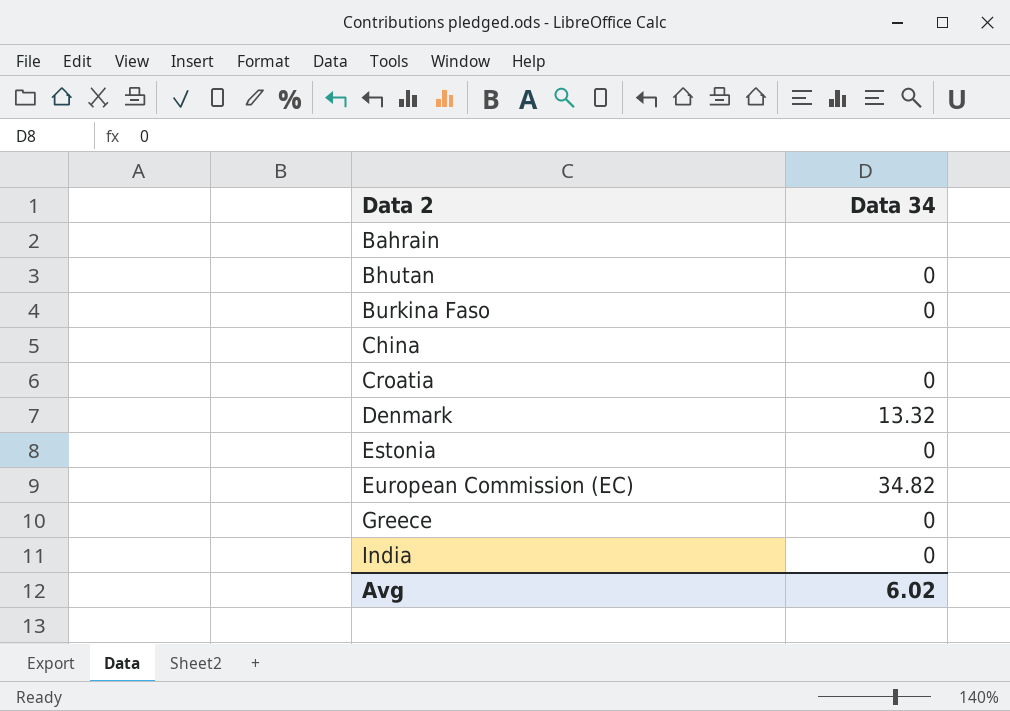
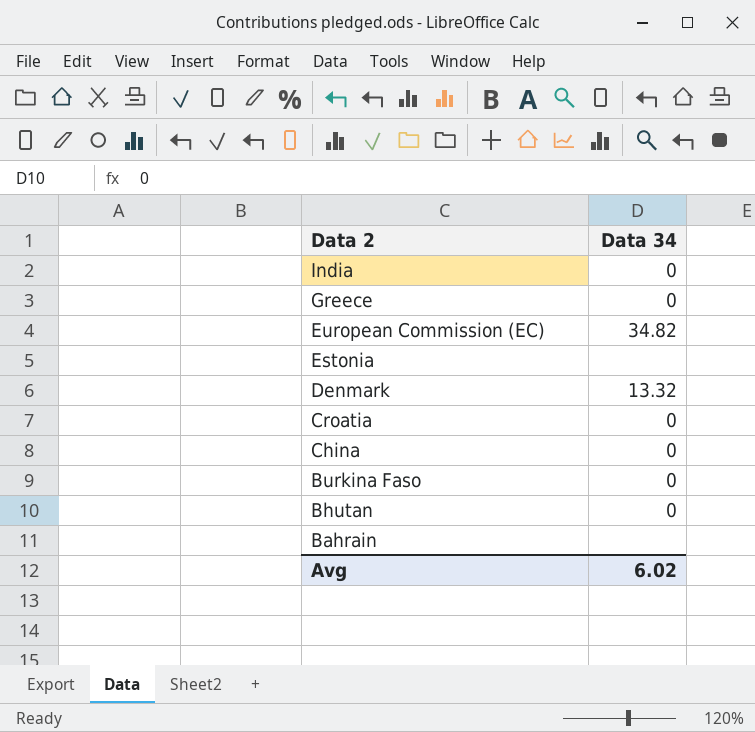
row order: Data 2 ascending -> Data 2 descending
Estonia | Data 34: 0 -> none
China | Data 34: none -> 0

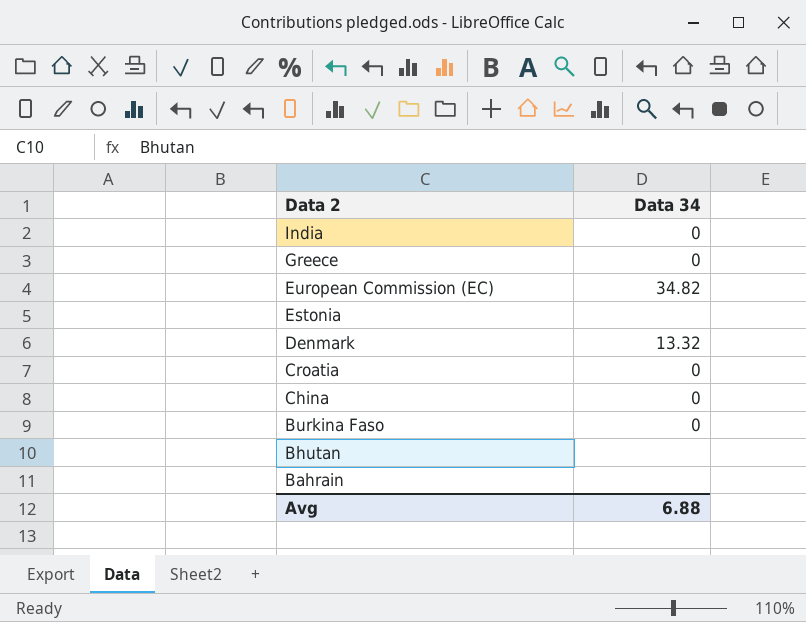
Bhutan | Data 34: 0 -> none
Avg | Data 34: 6.02 -> 6.88

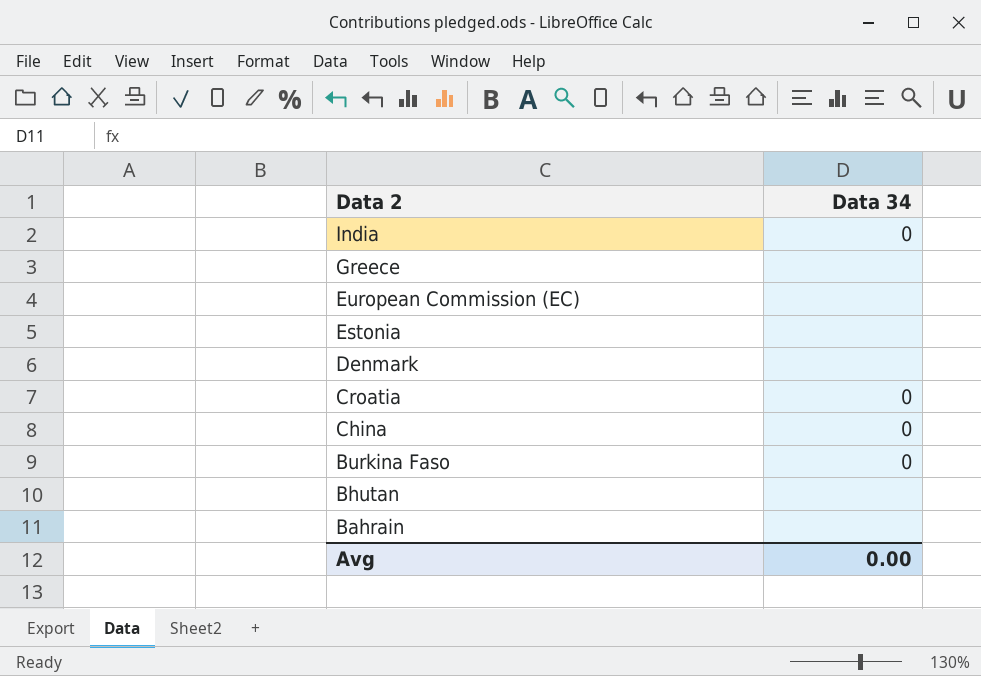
Greece | Data 34: 0 -> none
European Commission (EC) | Data 34: 34.82 -> none
Denmark | Data 34: 13.32 -> none
Avg | Data 34: 6.88 -> 0.00

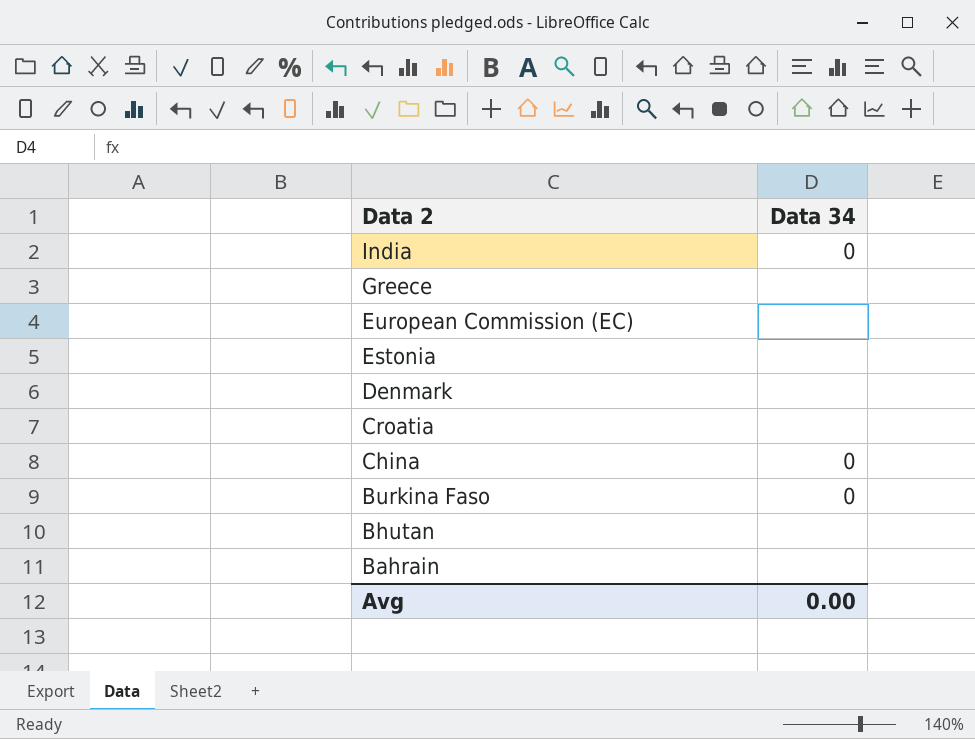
Croatia | Data 34: 0 -> none

